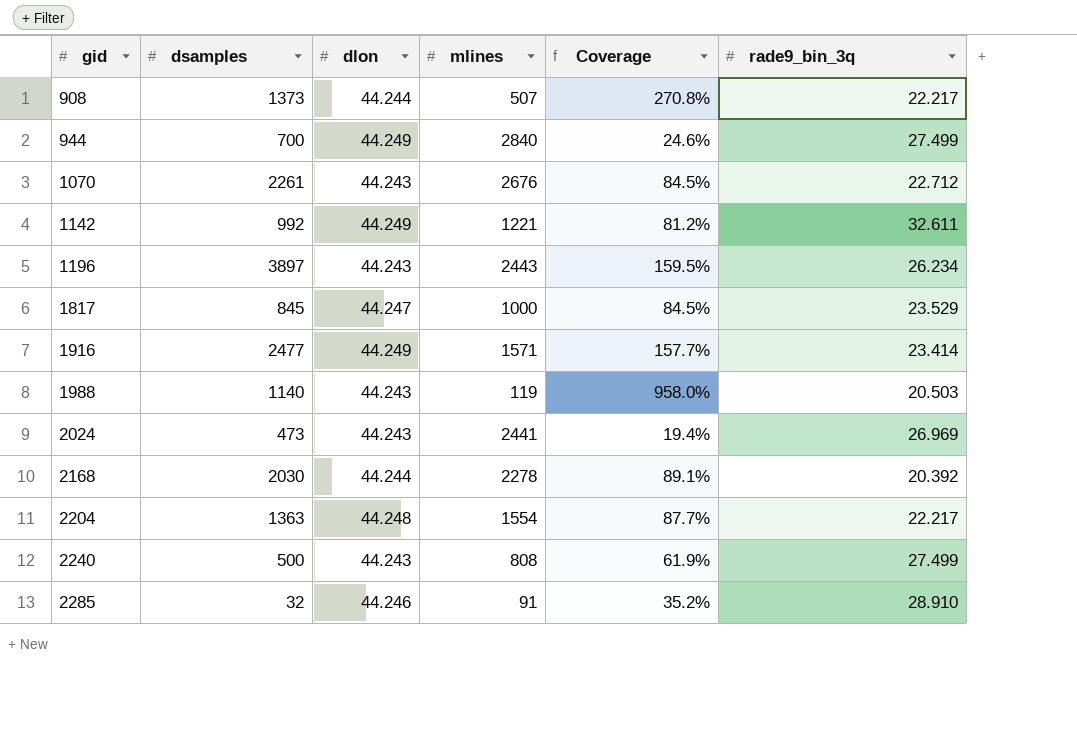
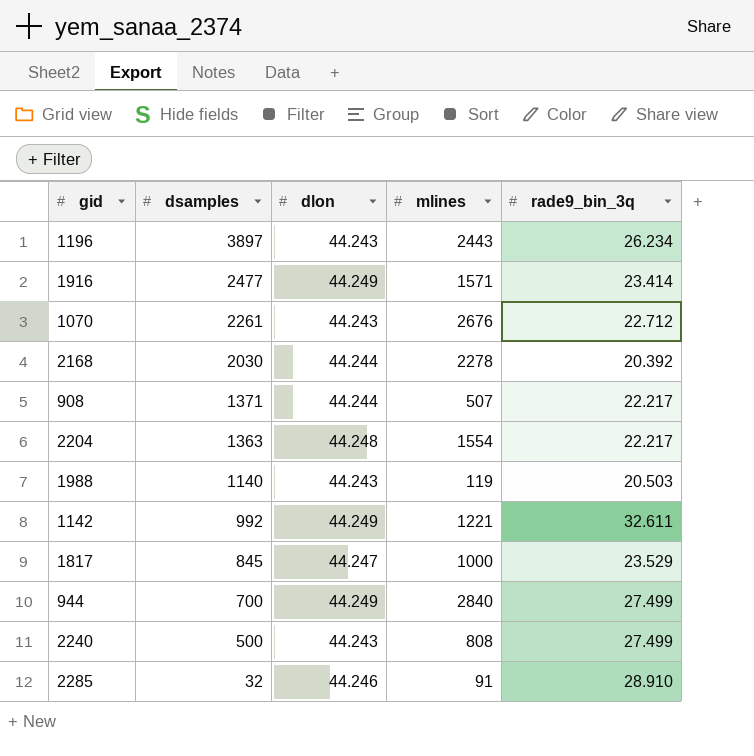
row order: gid ascending -> dsamples descending
column Coverage | formula: [dsamples] / [mlines] -> none
row 2024: 473 | 44.243 | 2441 | 19.4% | 26.969 -> none
908 | dsamples: 1373 -> 1371

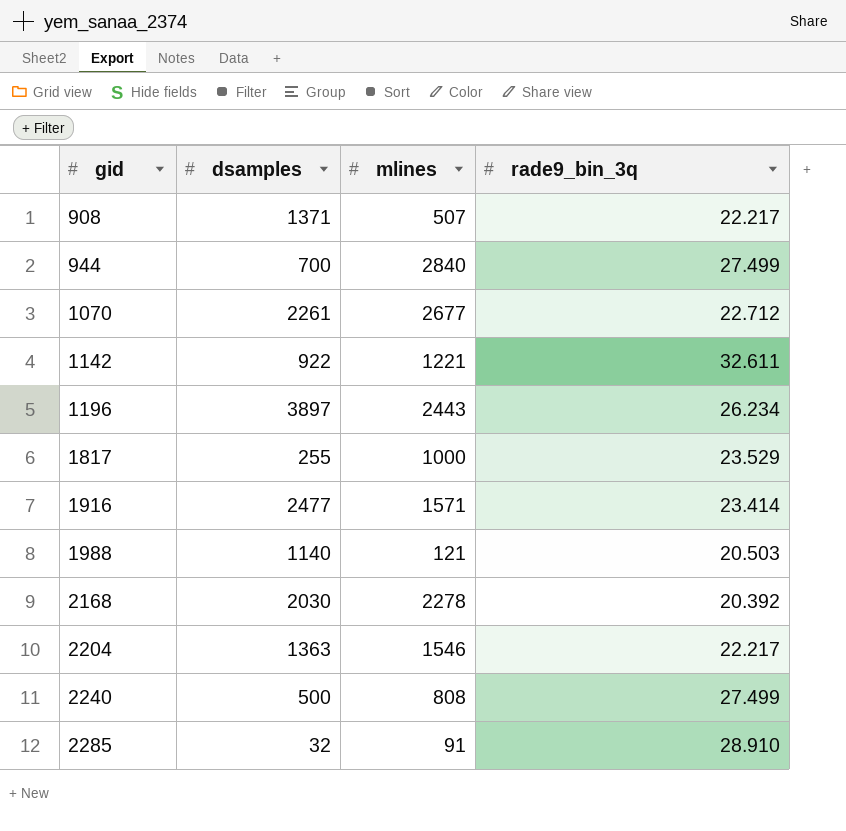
row order: dsamples descending -> gid ascending
column dlon | position: 3 -> none
1070 | mlines: 2676 -> 2677
1142 | dsamples: 992 -> 922
1817 | dsamples: 845 -> 255
1988 | mlines: 119 -> 121
2204 | mlines: 1554 -> 1546

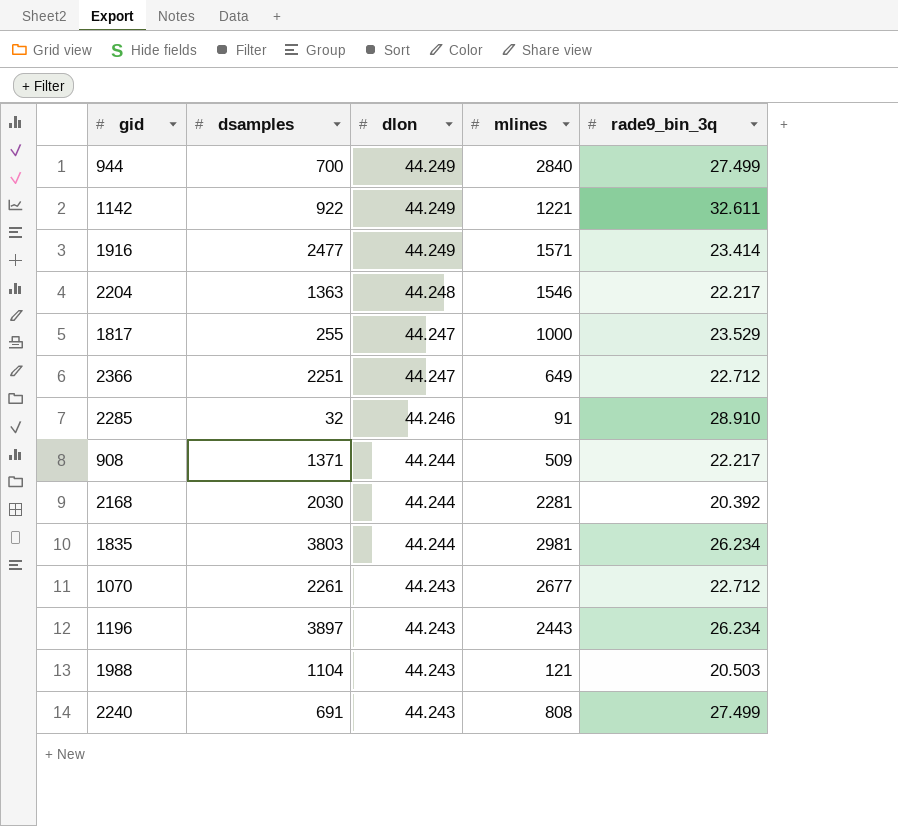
row order: gid ascending -> dlon descending
column dlon | position: none -> 3
row 2366: none -> 2251 | 44.247 | 649 | 22.712
908 | mlines: 507 -> 509
2168 | mlines: 2278 -> 2281
row 1835: none -> 3803 | 44.244 | 2981 | 26.234
1988 | dsamples: 1140 -> 1104
2240 | dsamples: 500 -> 691

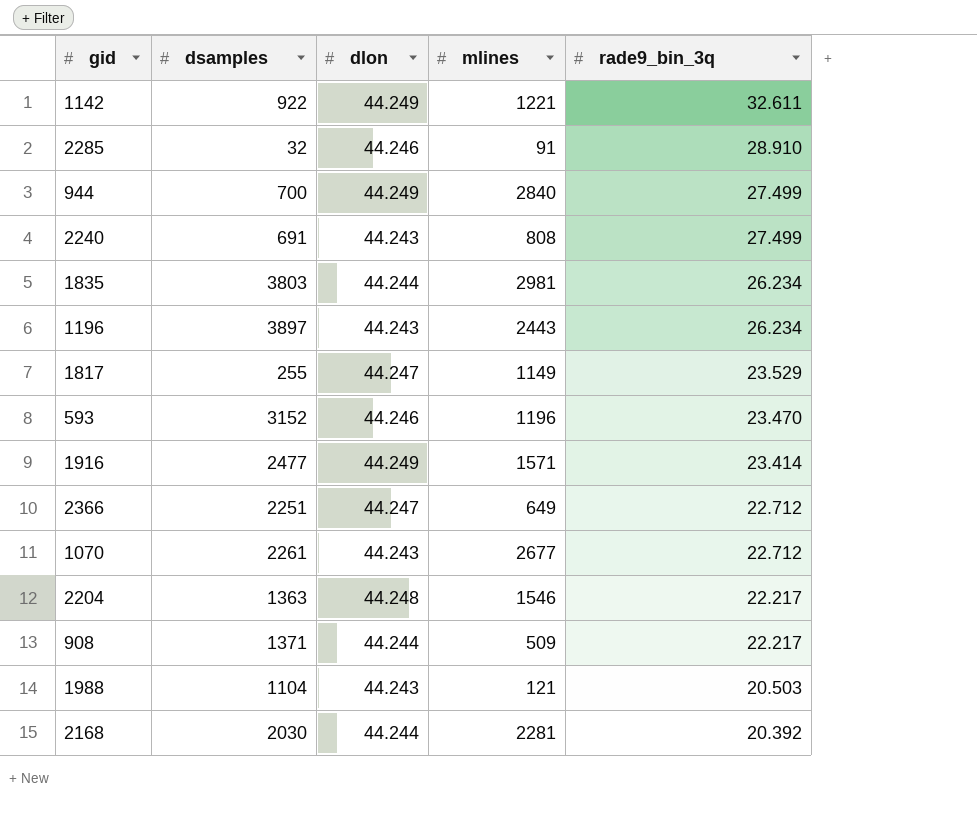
row order: dlon descending -> rade9_bin_3q descending
1817 | mlines: 1000 -> 1149
row 593: none -> 3152 | 44.246 | 1196 | 23.470

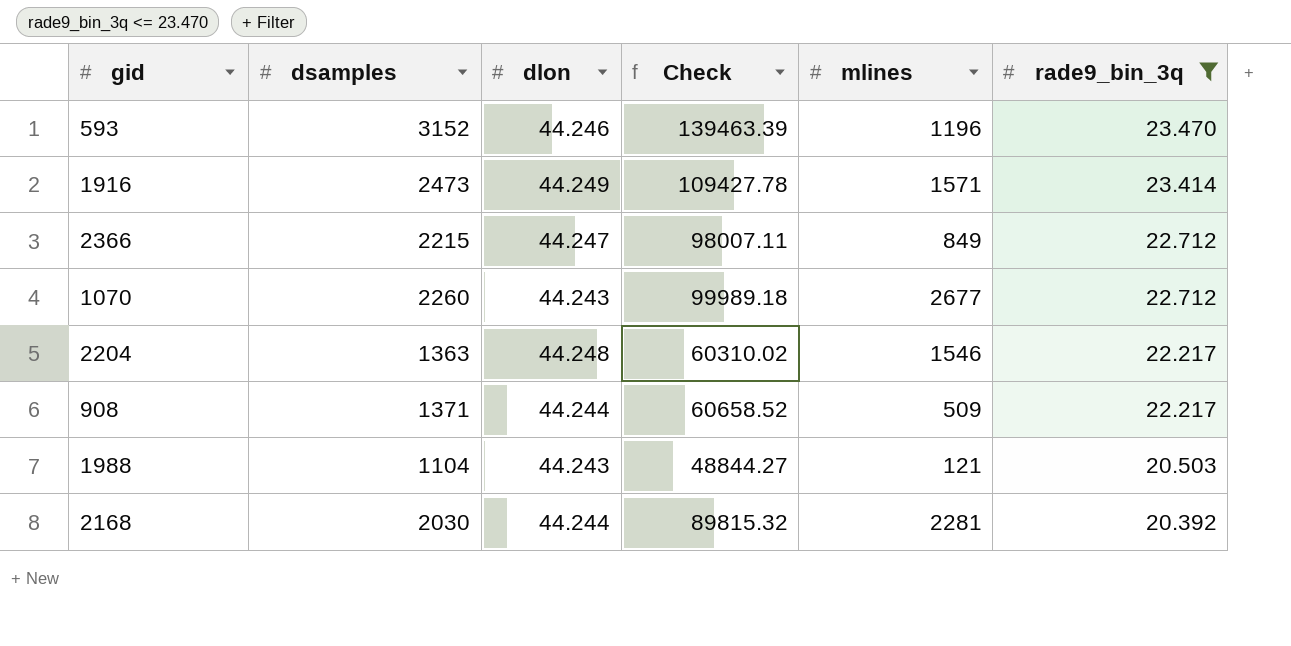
filter: none -> rade9_bin_3q <= 23.470
column Check | formula: none -> [dsamples] * [dlon]
1916 | dsamples: 2477 -> 2473
2366 | dsamples: 2251 -> 2215
2366 | mlines: 649 -> 849
1070 | dsamples: 2261 -> 2260

